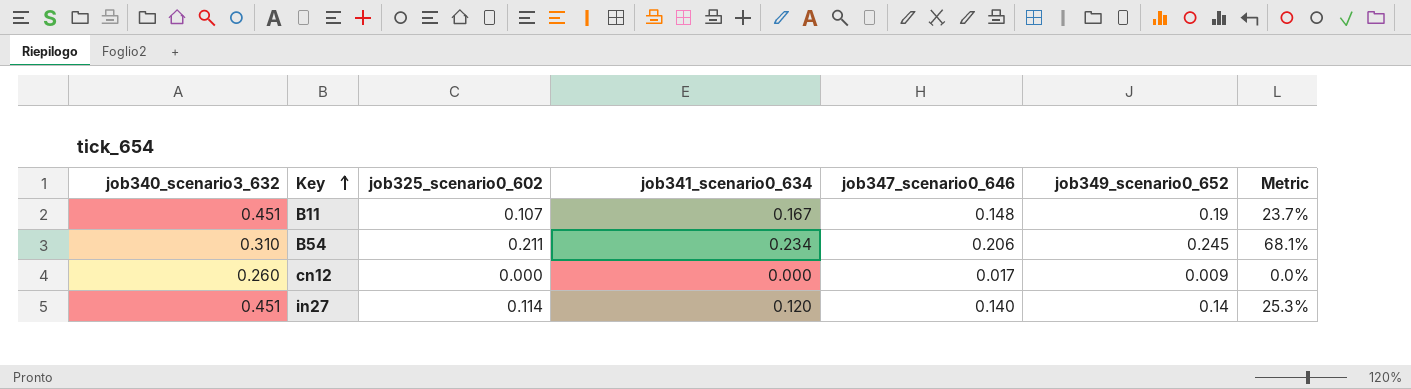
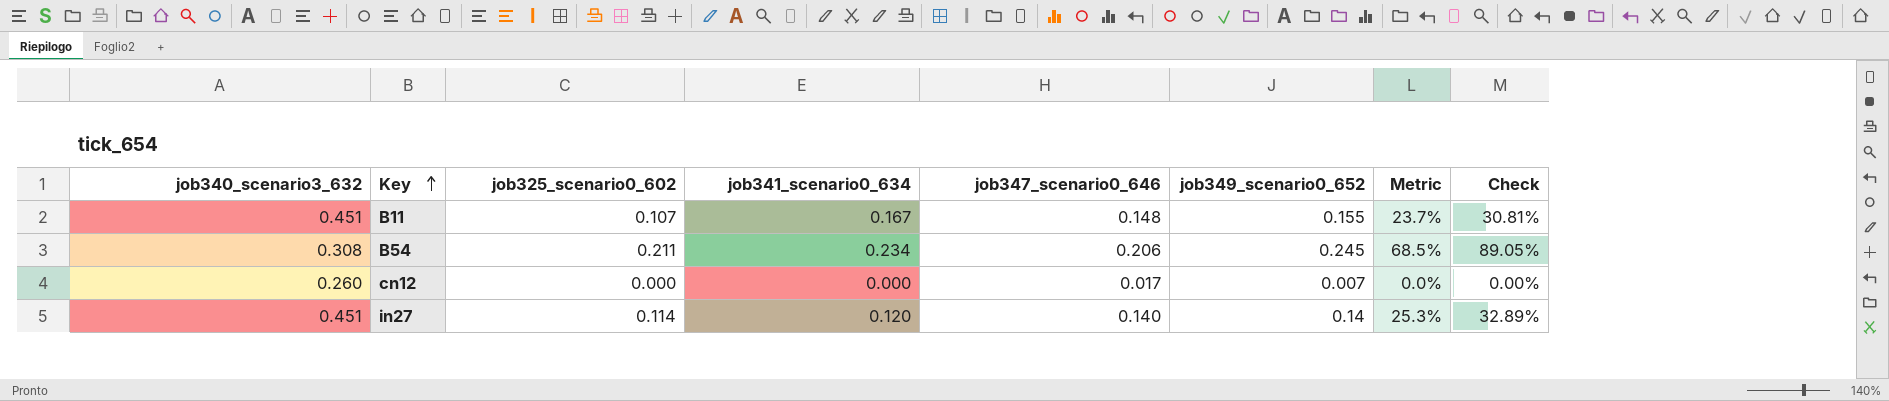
column Check | formula: none -> [Metric] * 1.3
B11 | job349_scenario0_652: 0.19 -> 0.155
B54 | job340_scenario3_632: 0.310 -> 0.308
B54 | Metric: 68.1% -> 68.5%
cn12 | job349_scenario0_652: 0.009 -> 0.007

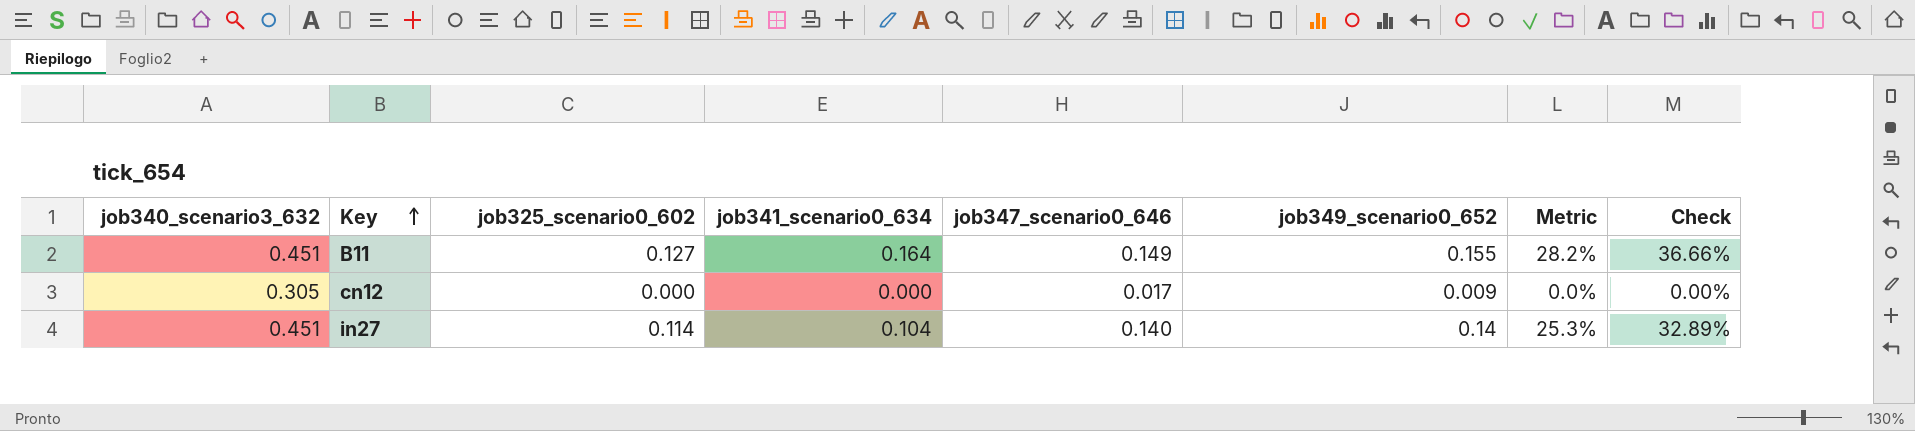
row B54: 0.308 | 0.211 | 0.234 | 0.206 | 0.245 | 68.5% | 89.05% -> none
B11 | job325_scenario0_602: 0.107 -> 0.127
B11 | job341_scenario0_634: 0.167 -> 0.164
B11 | job347_scenario0_646: 0.148 -> 0.149
B11 | Metric: 23.7% -> 28.2%
B11 | Check: 30.81% -> 36.66%
cn12 | job340_scenario3_632: 0.260 -> 0.305
cn12 | job349_scenario0_652: 0.007 -> 0.009
in27 | job341_scenario0_634: 0.120 -> 0.104

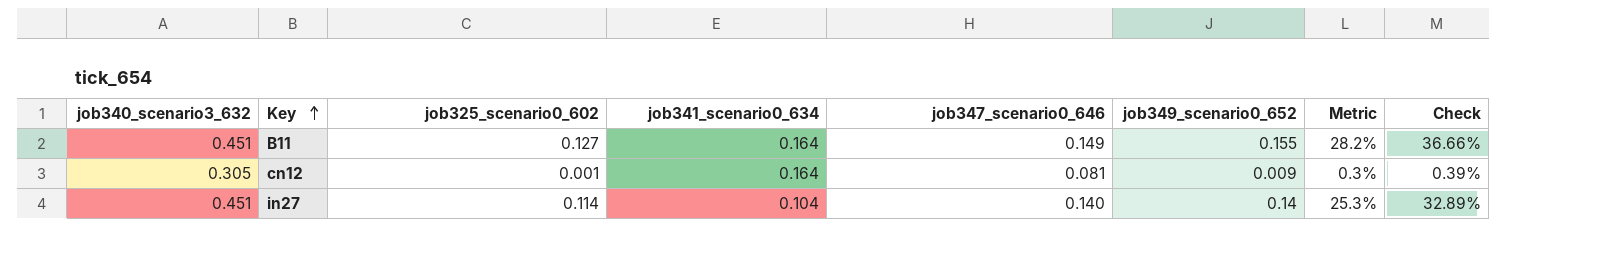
cn12 | job325_scenario0_602: 0.000 -> 0.001
cn12 | job341_scenario0_634: 0.000 -> 0.164
cn12 | job347_scenario0_646: 0.017 -> 0.081
cn12 | Metric: 0.0% -> 0.3%
cn12 | Check: 0.00% -> 0.39%

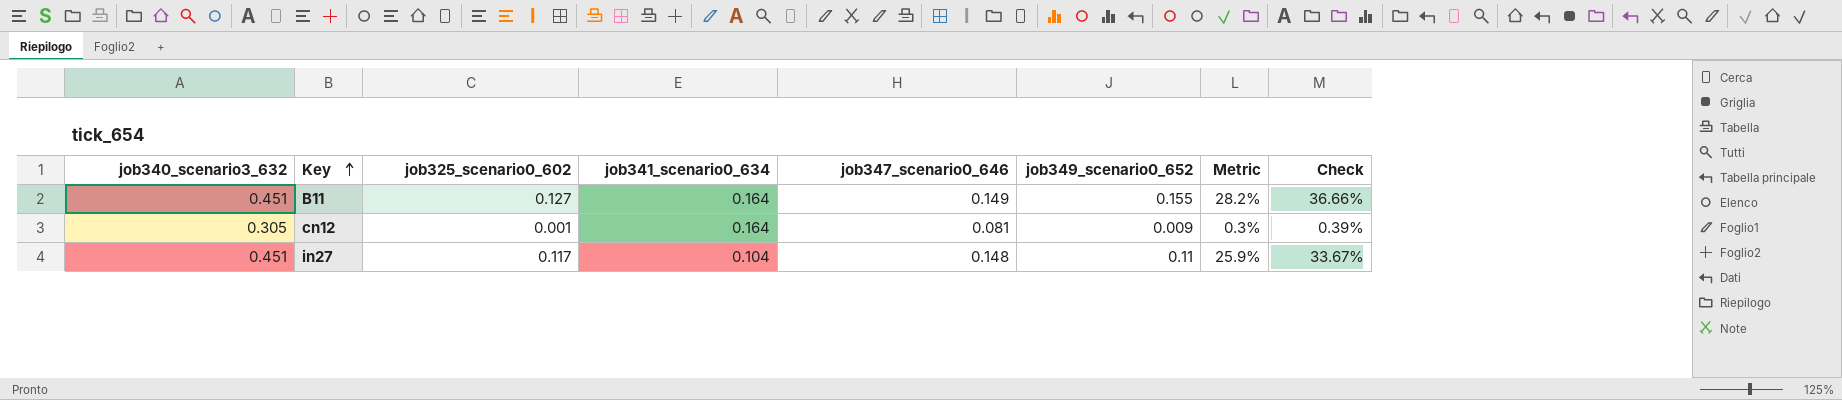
in27 | job325_scenario0_602: 0.114 -> 0.117
in27 | job347_scenario0_646: 0.140 -> 0.148
in27 | job349_scenario0_652: 0.14 -> 0.11
in27 | Metric: 25.3% -> 25.9%
in27 | Check: 32.89% -> 33.67%

